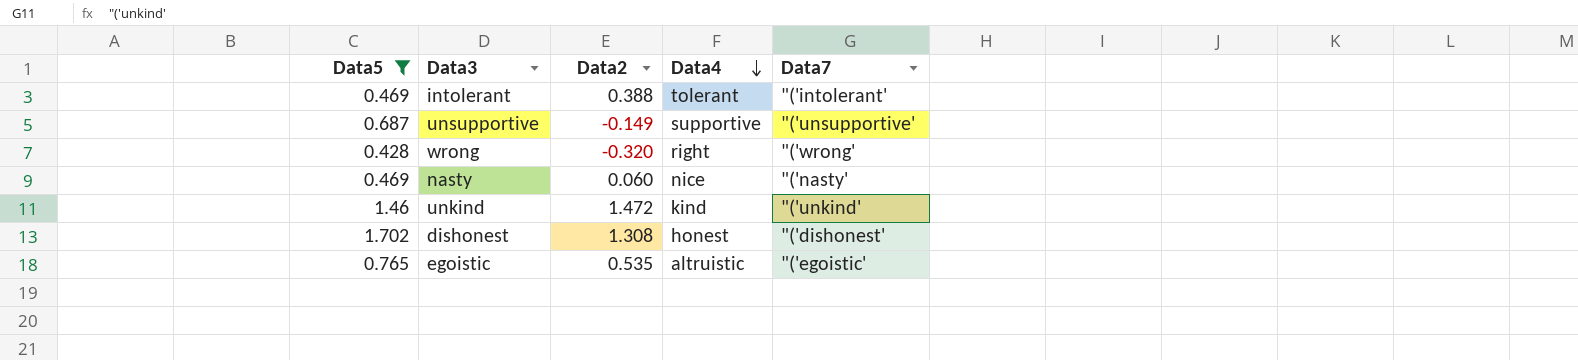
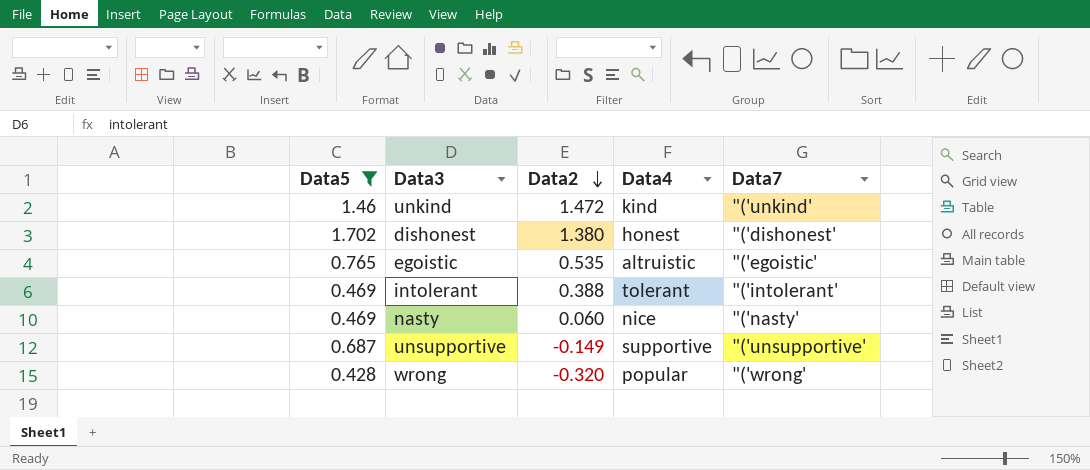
row order: Data4 descending -> Data2 descending
dishonest | Data2: 1.308 -> 1.380
wrong | Data4: right -> popular

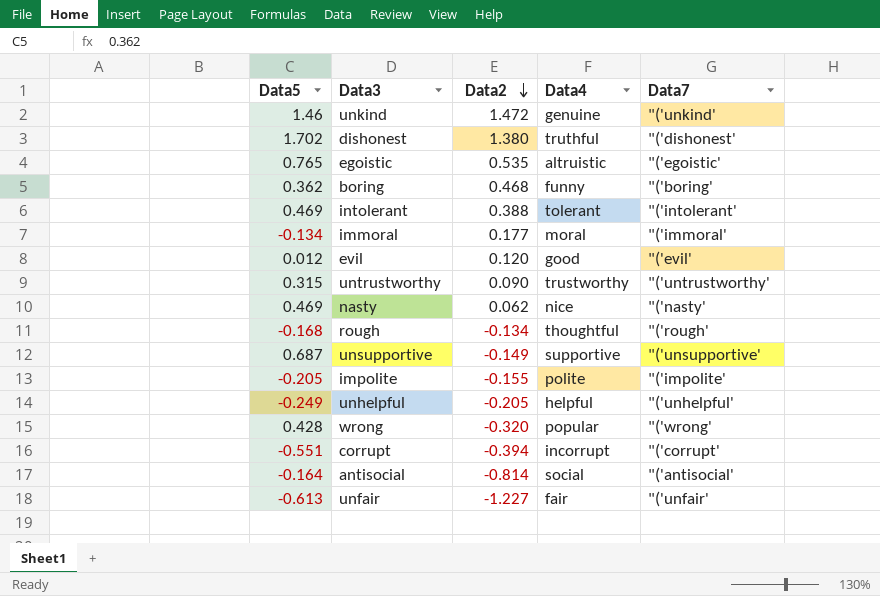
filter: Data5 >= 0.428 -> none
unkind | Data4: kind -> genuine
dishonest | Data4: honest -> truthful
nasty | Data2: 0.060 -> 0.062

